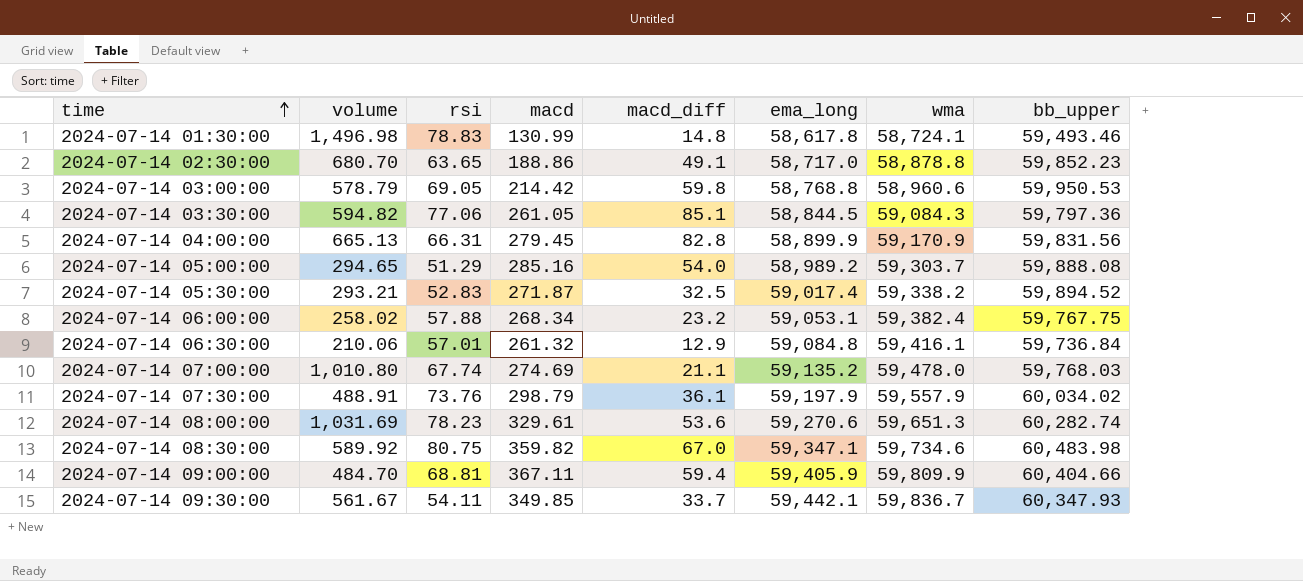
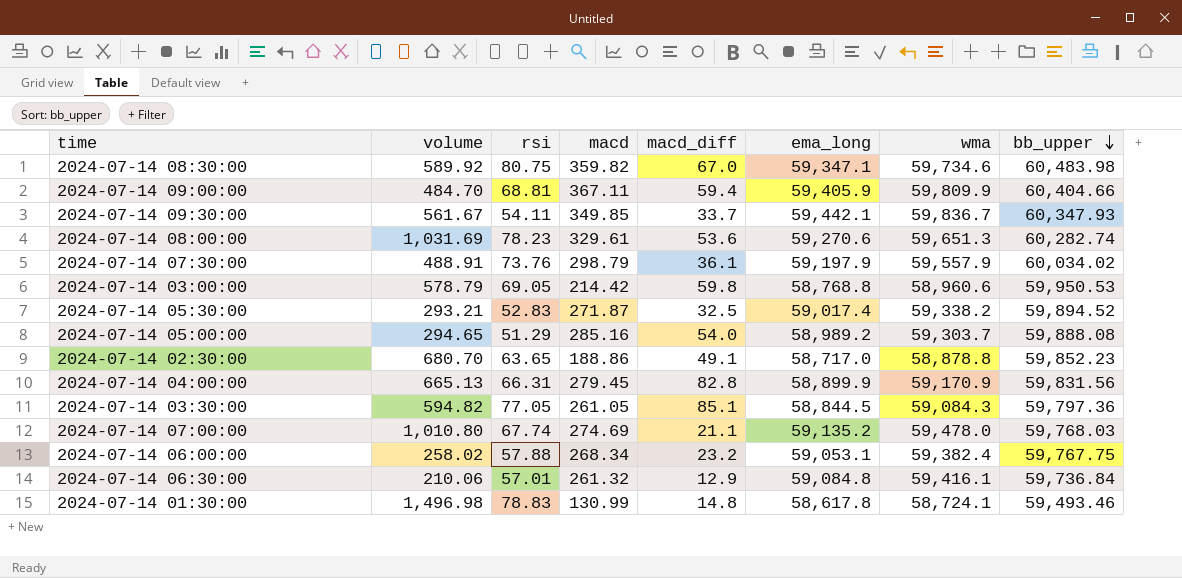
row order: time ascending -> bb_upper descending
2024-07-14 03:30:00 | rsi: 77.06 -> 77.05

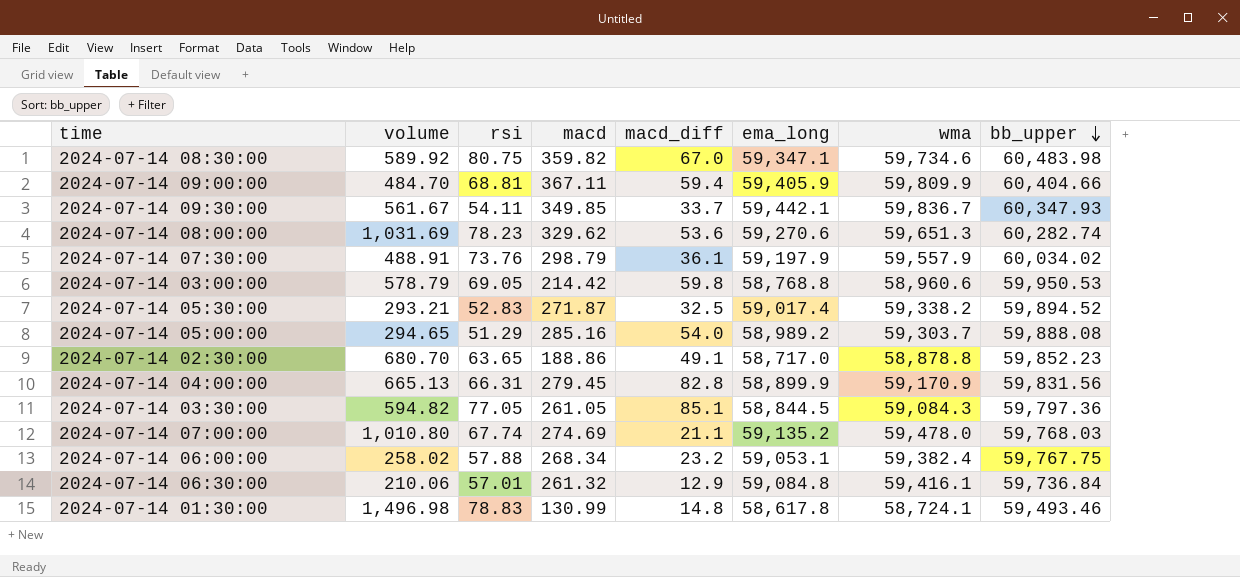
2024-07-14 08:00:00 | macd: 329.61 -> 329.62

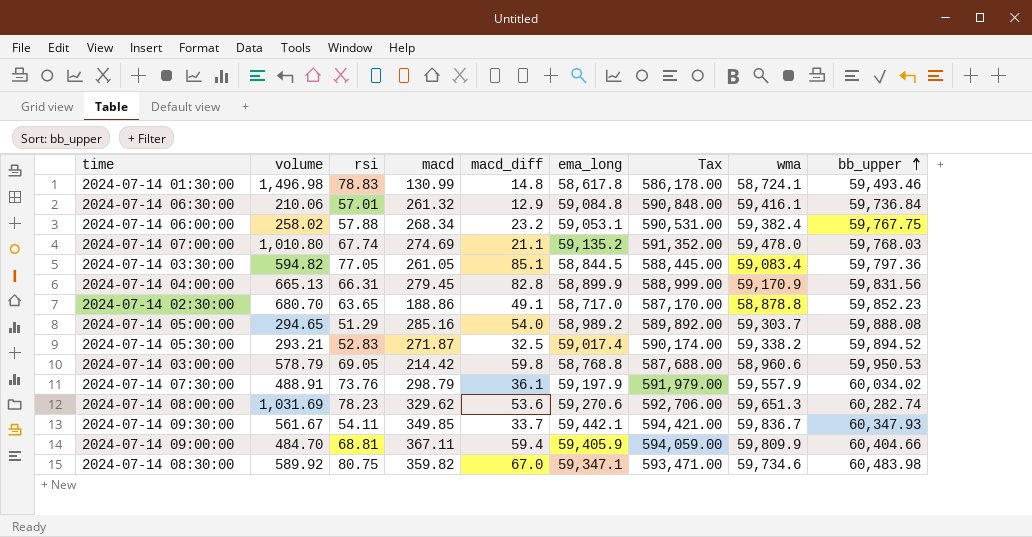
row order: bb_upper descending -> bb_upper ascending
column Tax | formula: none -> [ema_long] * 10
2024-07-14 03:30:00 | wma: 59,084.3 -> 59,083.4

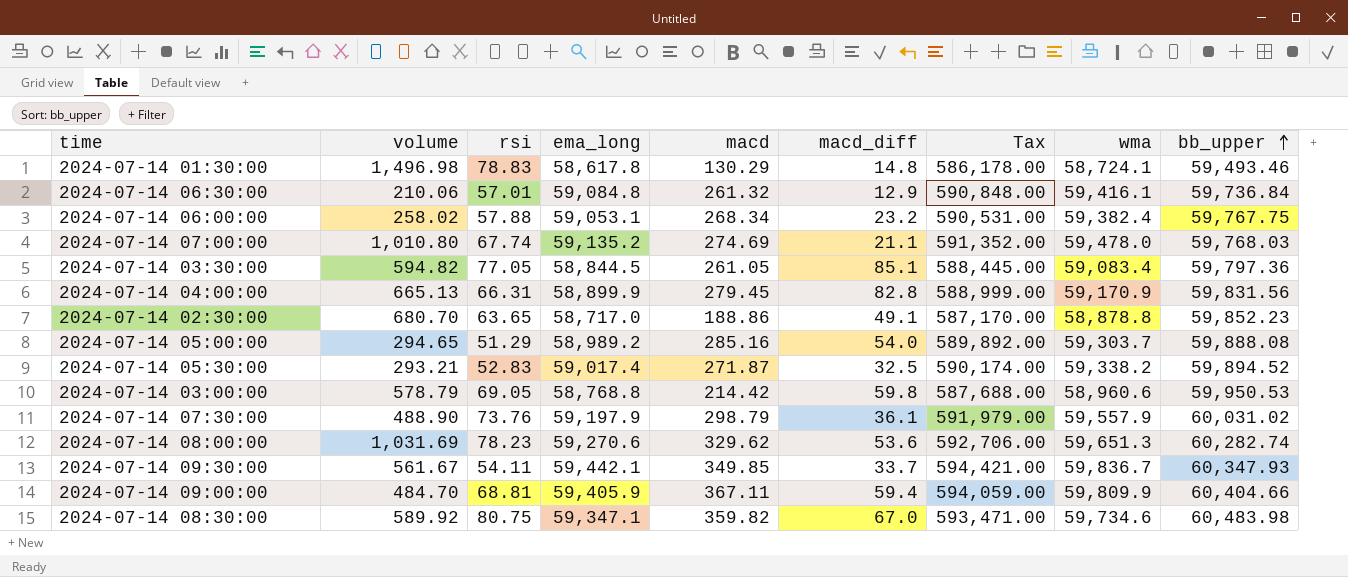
column ema_long | position: 6 -> 4
2024-07-14 01:30:00 | macd: 130.99 -> 130.29
2024-07-14 07:30:00 | volume: 488.91 -> 488.90
2024-07-14 07:30:00 | bb_upper: 60,034.02 -> 60,031.02

